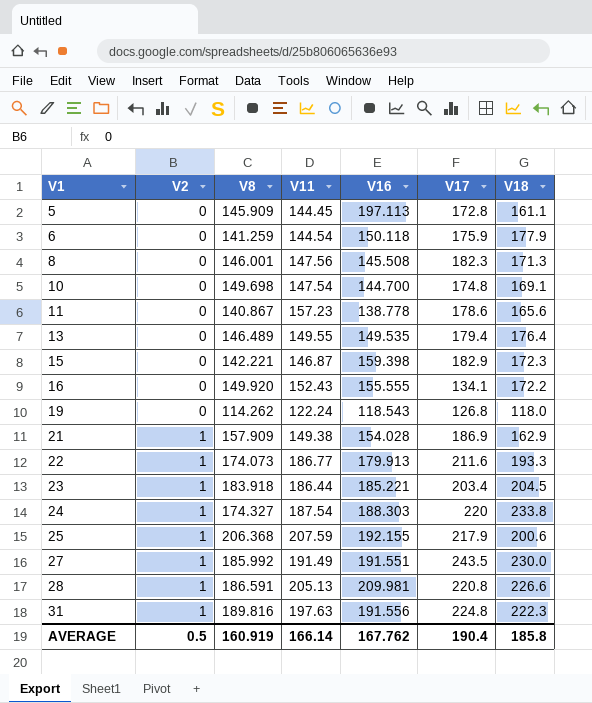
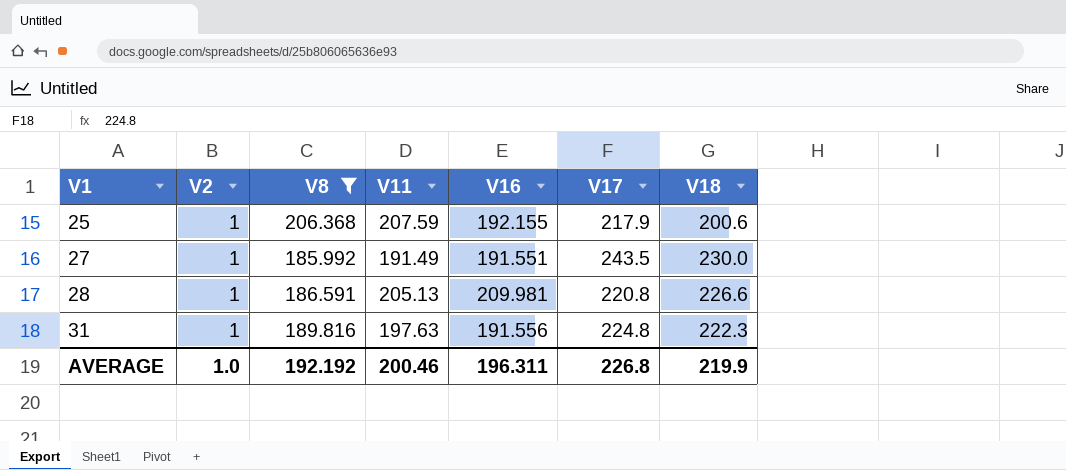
filter: none -> V8 >= 185.992
AVERAGE | V2: 0.5 -> 1.0
AVERAGE | V8: 160.919 -> 192.192
AVERAGE | V11: 166.14 -> 200.46
AVERAGE | V16: 167.762 -> 196.311
AVERAGE | V17: 190.4 -> 226.8
AVERAGE | V18: 185.8 -> 219.9

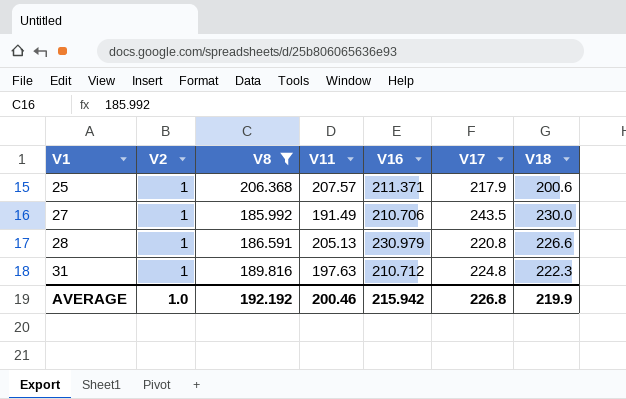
25 | V11: 207.59 -> 207.57
25 | V16: 192.155 -> 211.371
27 | V16: 191.551 -> 210.706
28 | V16: 209.981 -> 230.979
31 | V16: 191.556 -> 210.712
AVERAGE | V16: 196.311 -> 215.942

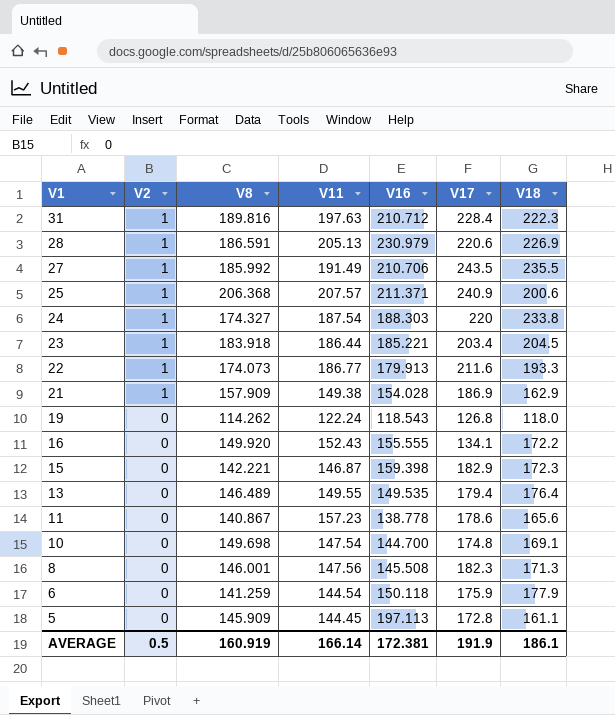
filter: V8 >= 185.992 -> none
row order: V1 ascending -> V1 descending
31 | V17: 224.8 -> 228.4
28 | V17: 220.8 -> 220.6
28 | V18: 226.6 -> 226.9
27 | V18: 230.0 -> 235.5
25 | V17: 217.9 -> 240.9
AVERAGE | V2: 1.0 -> 0.5
AVERAGE | V8: 192.192 -> 160.919
AVERAGE | V11: 200.46 -> 166.14
AVERAGE | V16: 215.942 -> 172.381
AVERAGE | V17: 226.8 -> 191.9
AVERAGE | V18: 219.9 -> 186.1

